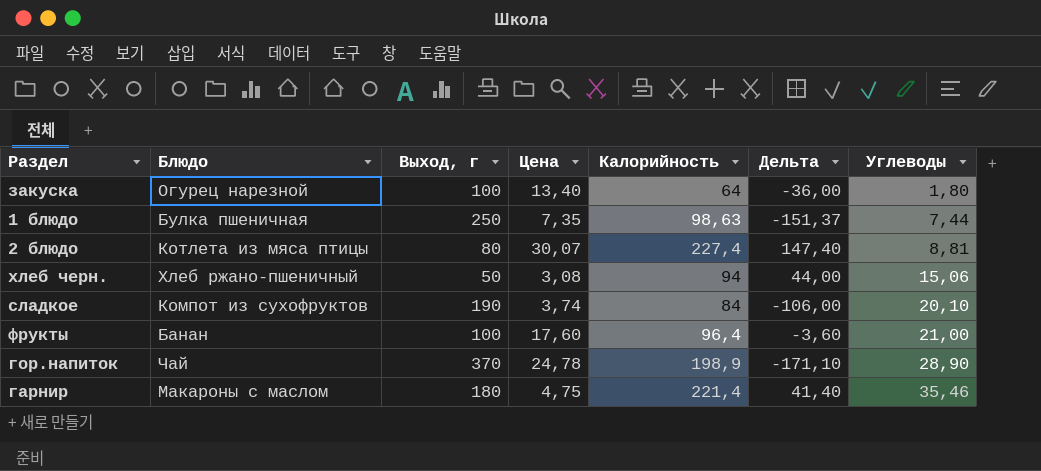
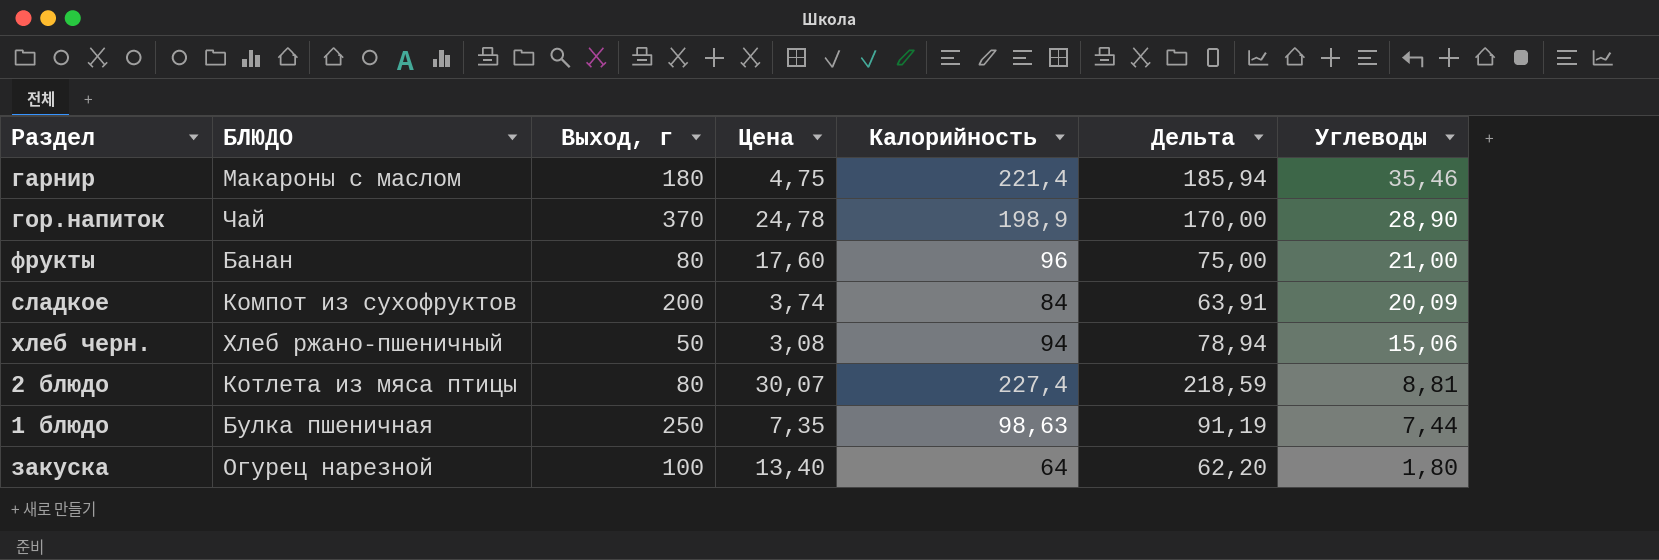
row order: Углеводы ascending -> Углеводы descending
column name: Блюдо -> БЛЮДО
column Дельта | formula: [Калорийность] - [Выход, г] -> [Калорийность] - [Углеводы]
фрукты | Выход, г: 100 -> 80
фрукты | Калорийность: 96,4 -> 96
сладкое | Выход, г: 190 -> 200
сладкое | Углеводы: 20,10 -> 20,09

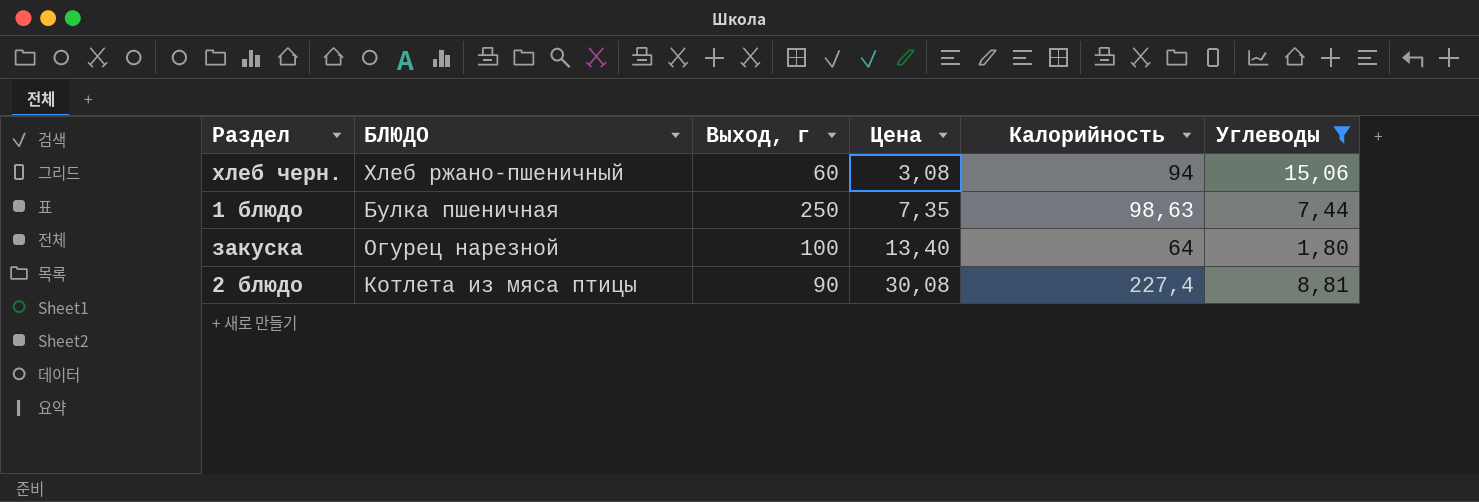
filter: none -> Углеводы <= 15,06
row order: Углеводы descending -> Цена ascending
column Дельта | formula: [Калорийность] - [Углеводы] -> none
хлеб черн. | Выход, г: 50 -> 60
2 блюдо | Выход, г: 80 -> 90
2 блюдо | Цена: 30,07 -> 30,08

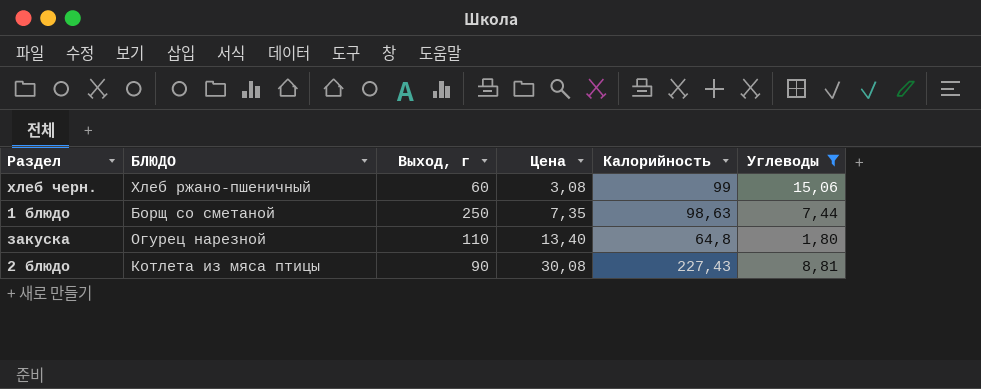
хлеб черн. | Калорийность: 94 -> 99
1 блюдо | БЛЮДО: Булка пшеничная -> Борщ со сметаной
закуска | Выход, г: 100 -> 110
закуска | Калорийность: 64 -> 64,8
2 блюдо | Калорийность: 227,4 -> 227,43

